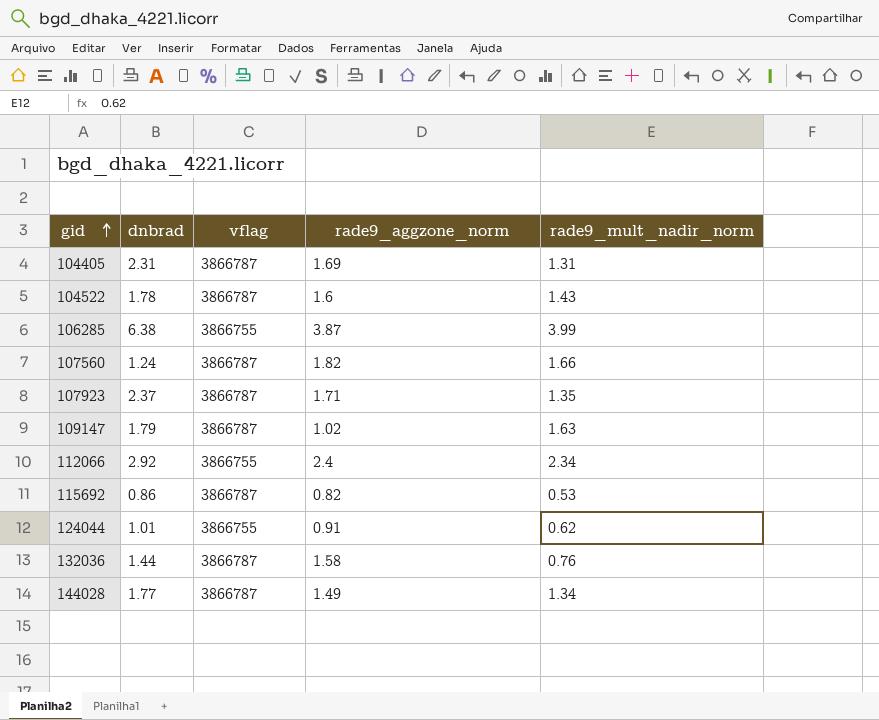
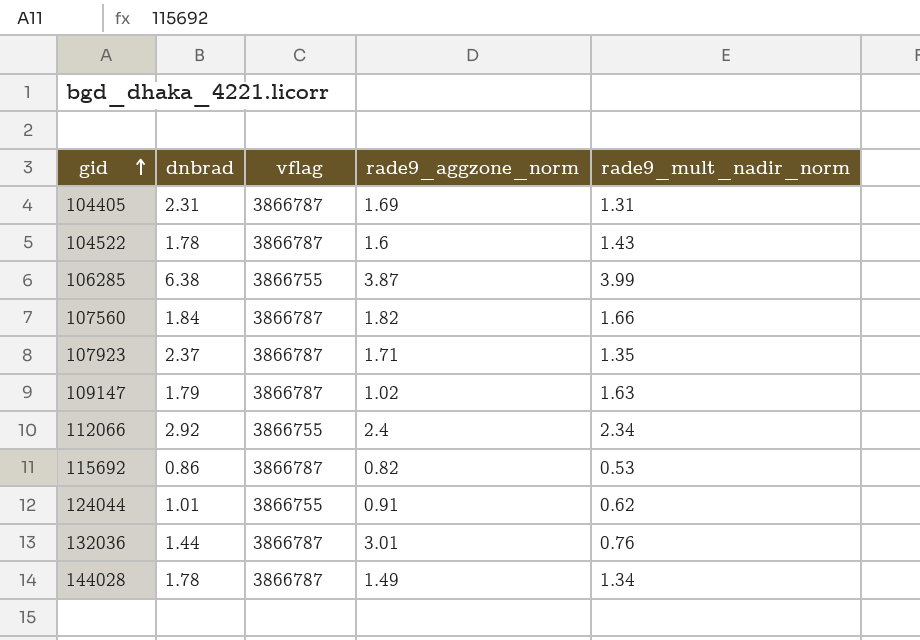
107560 | dnbrad: 1.24 -> 1.84
132036 | rade9_aggzone_norm: 1.58 -> 3.01
144028 | dnbrad: 1.77 -> 1.78

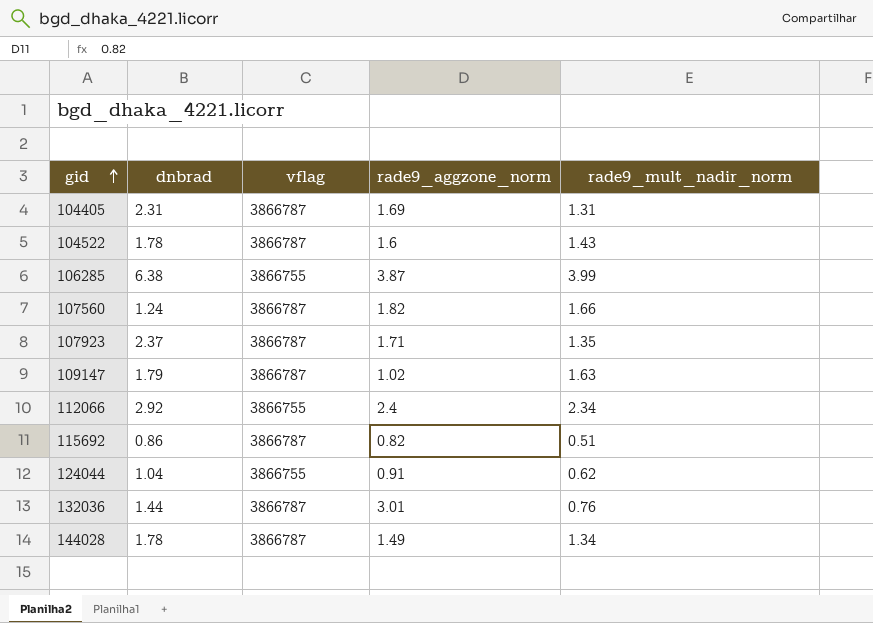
107560 | dnbrad: 1.84 -> 1.24
115692 | rade9_mult_nadir_norm: 0.53 -> 0.51
124044 | dnbrad: 1.01 -> 1.04

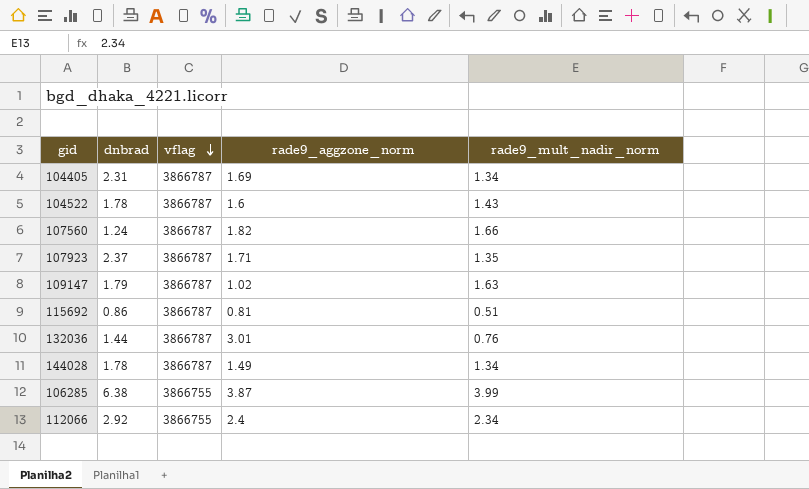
row order: gid ascending -> vflag descending
row 124044: 1.04 | 3866755 | 0.91 | 0.62 -> none
104405 | rade9_mult_nadir_norm: 1.31 -> 1.34
115692 | rade9_aggzone_norm: 0.82 -> 0.81

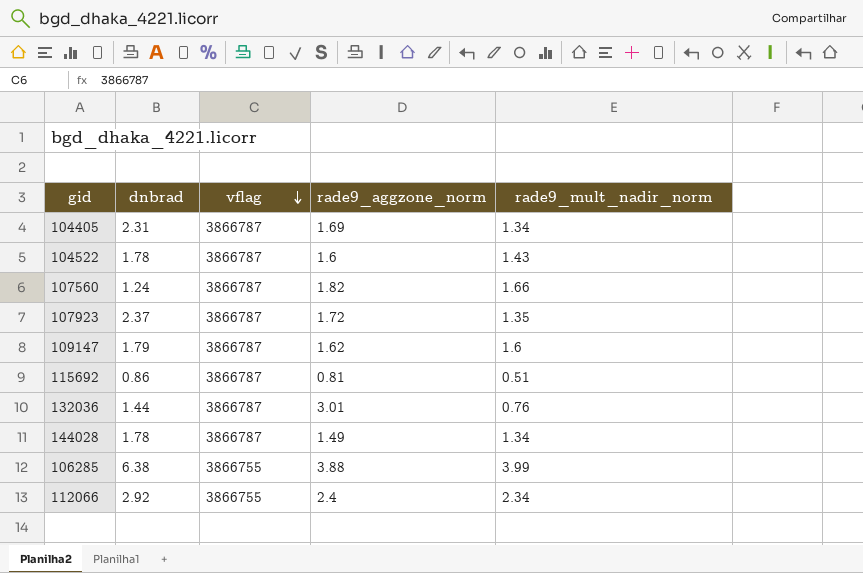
107923 | rade9_aggzone_norm: 1.71 -> 1.72
109147 | rade9_aggzone_norm: 1.02 -> 1.62
109147 | rade9_mult_nadir_norm: 1.63 -> 1.6
106285 | rade9_aggzone_norm: 3.87 -> 3.88

